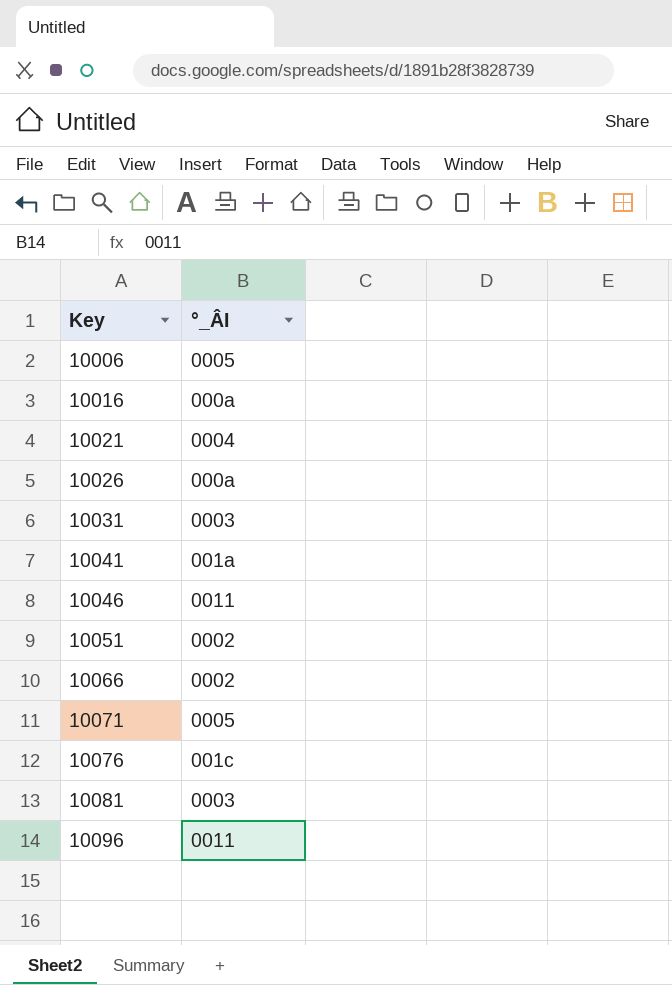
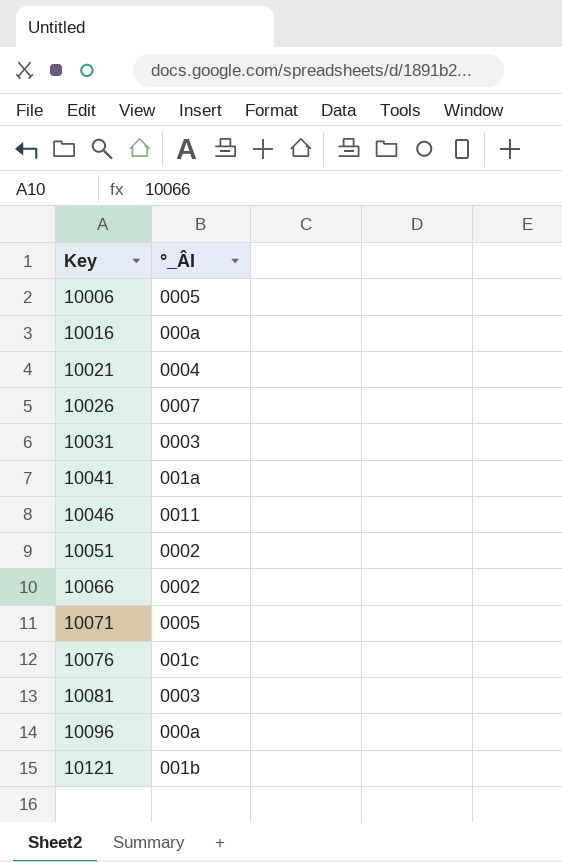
10026 | °_ÂI: 000a -> 0007
10096 | °_ÂI: 0011 -> 000a
row 10121: none -> 001b

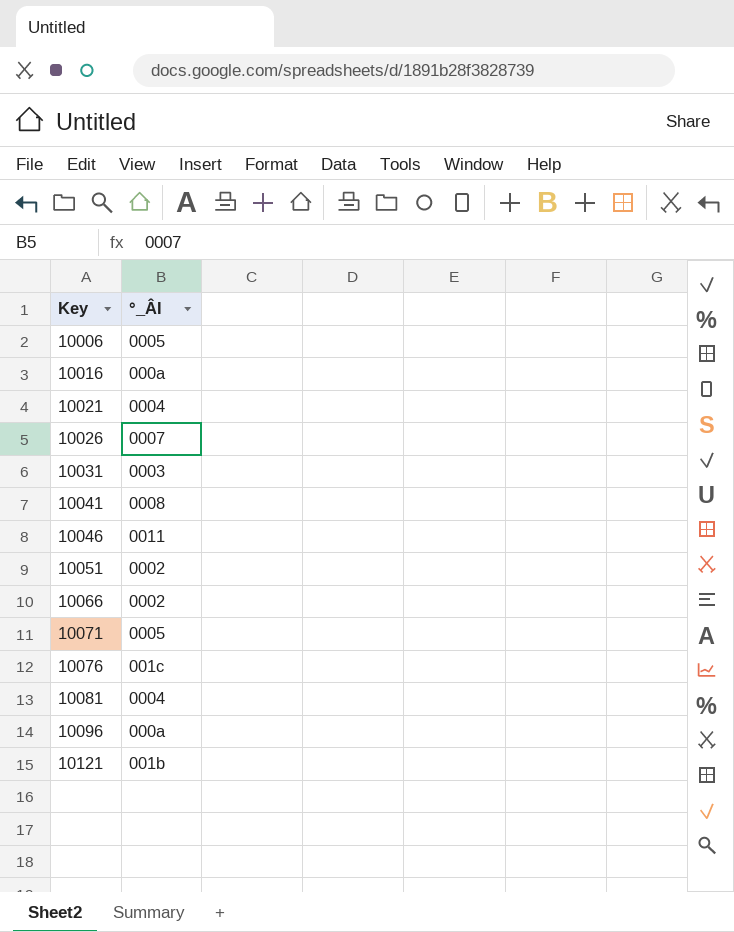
10041 | °_ÂI: 001a -> 0008
10081 | °_ÂI: 0003 -> 0004

